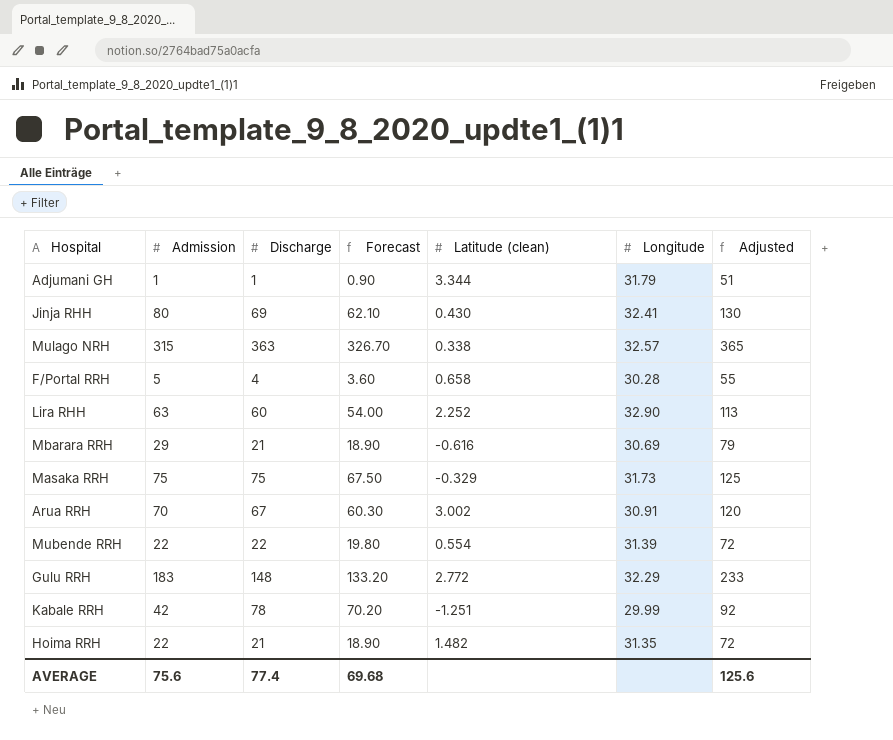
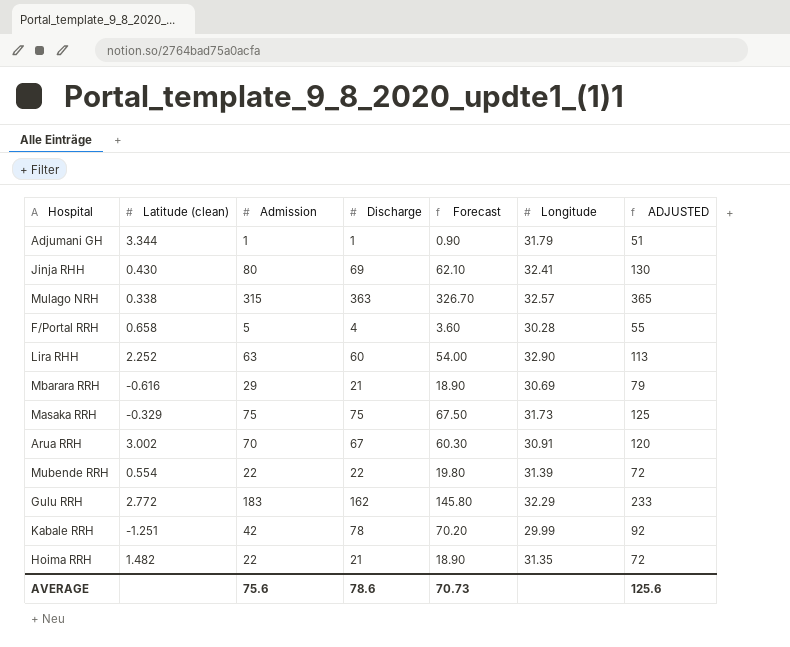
column Latitude (clean) | position: 5 -> 2
column name: Adjusted -> ADJUSTED
Gulu RRH | Discharge: 148 -> 162
Gulu RRH | Forecast: 133.20 -> 145.80
AVERAGE | Discharge: 77.4 -> 78.6
AVERAGE | Forecast: 69.68 -> 70.73

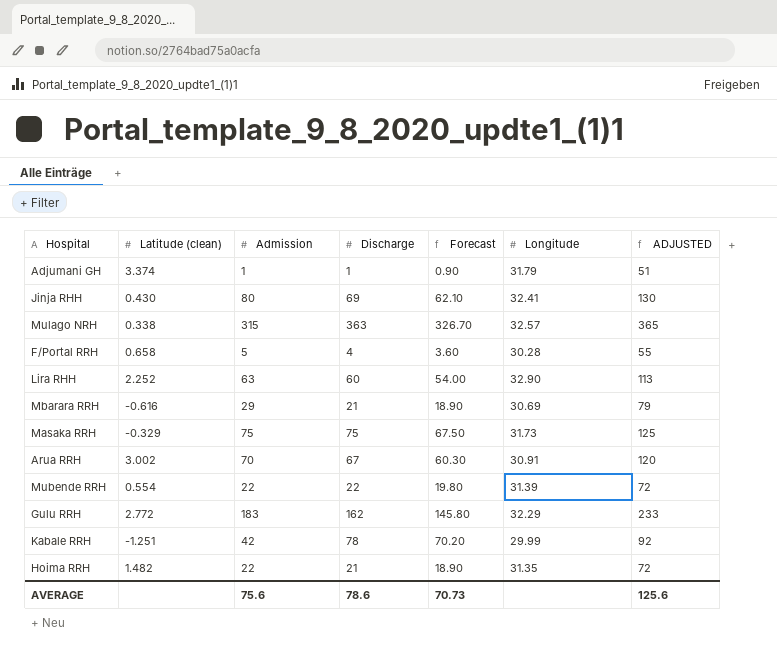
Adjumani GH | Latitude (clean): 3.344 -> 3.374

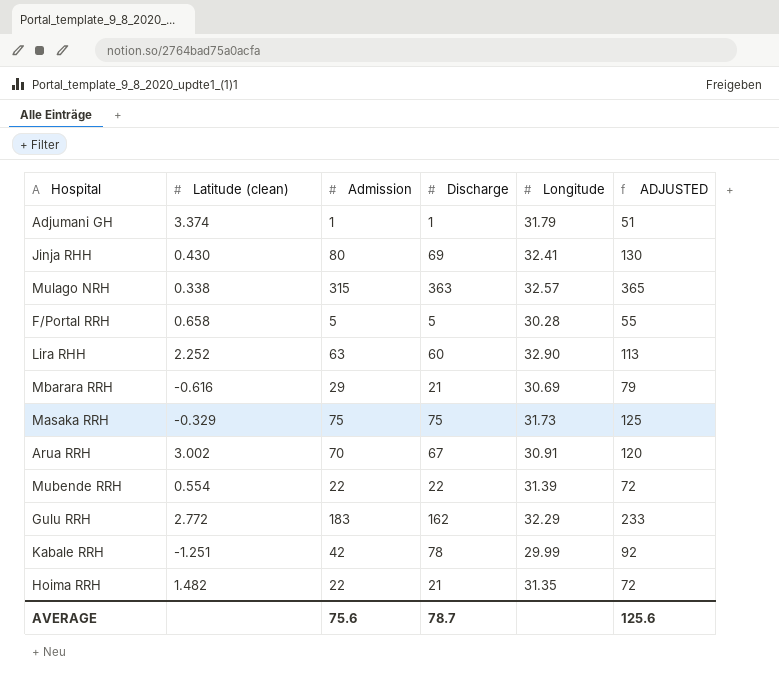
column Forecast | formula: [Discharge] * 0.9 -> none
F/Portal RRH | Discharge: 4 -> 5
AVERAGE | Discharge: 78.6 -> 78.7

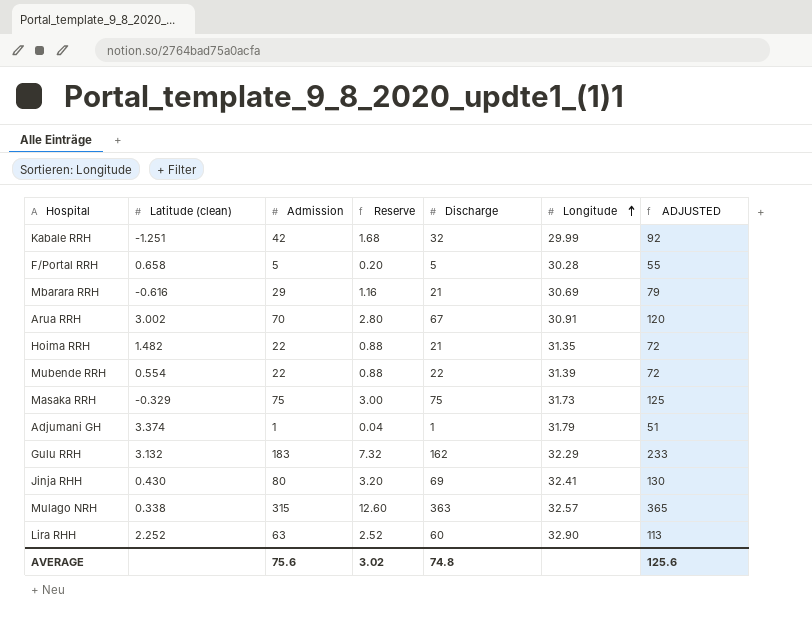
row order: none -> Longitude ascending
column Reserve | formula: none -> [Admission] * 0.04
Kabale RRH | Discharge: 78 -> 32
Gulu RRH | Latitude (clean): 2.772 -> 3.132
AVERAGE | Discharge: 78.7 -> 74.8

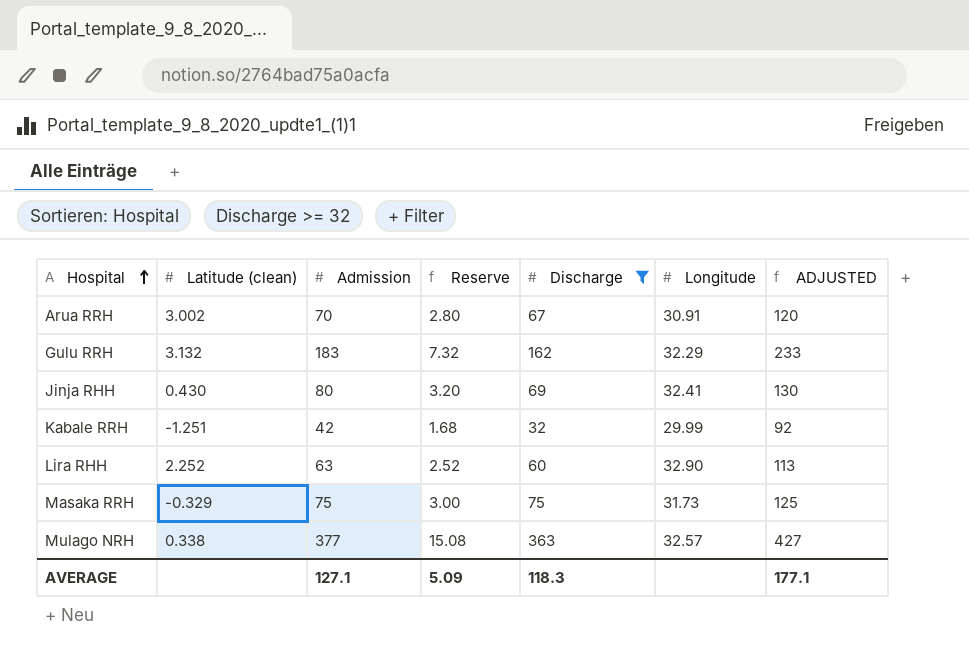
filter: none -> Discharge >= 32
row order: Longitude ascending -> Hospital ascending
Mulago NRH | Admission: 315 -> 377
Mulago NRH | Reserve: 12.60 -> 15.08
Mulago NRH | ADJUSTED: 365 -> 427
AVERAGE | Admission: 75.6 -> 127.1
AVERAGE | Reserve: 3.02 -> 5.09
AVERAGE | Discharge: 74.8 -> 118.3
AVERAGE | ADJUSTED: 125.6 -> 177.1

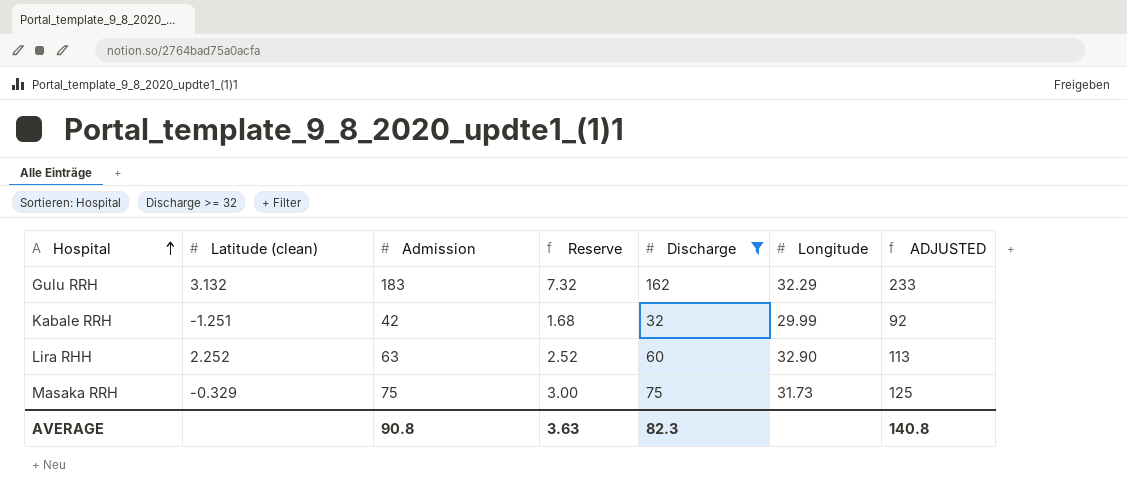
row Arua RRH: 3.002 | 70 | 2.80 | 67 | 30.91 | 120 -> none
row Jinja RHH: 0.430 | 80 | 3.20 | 69 | 32.41 | 130 -> none
row Mulago NRH: 0.338 | 377 | 15.08 | 363 | 32.57 | 427 -> none
AVERAGE | Admission: 127.1 -> 90.8
AVERAGE | Reserve: 5.09 -> 3.63
AVERAGE | Discharge: 118.3 -> 82.3
AVERAGE | ADJUSTED: 177.1 -> 140.8

